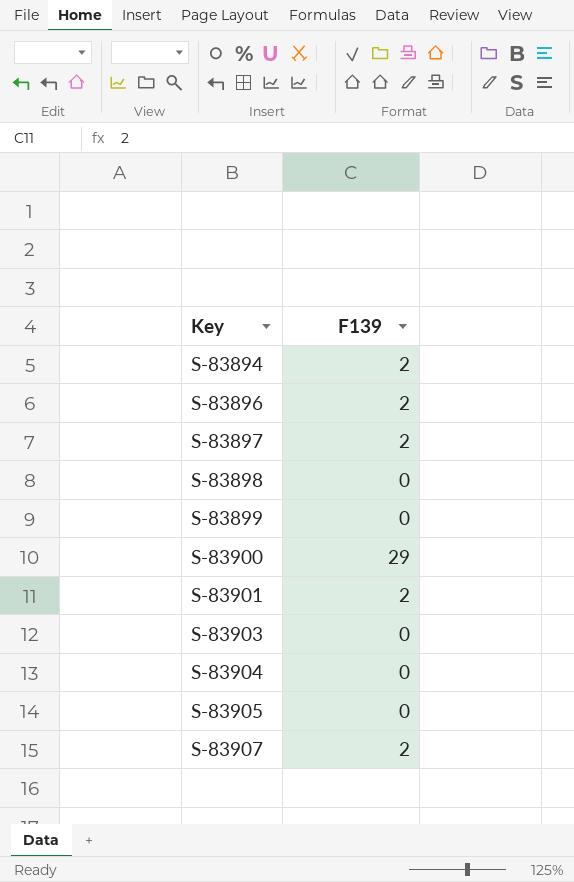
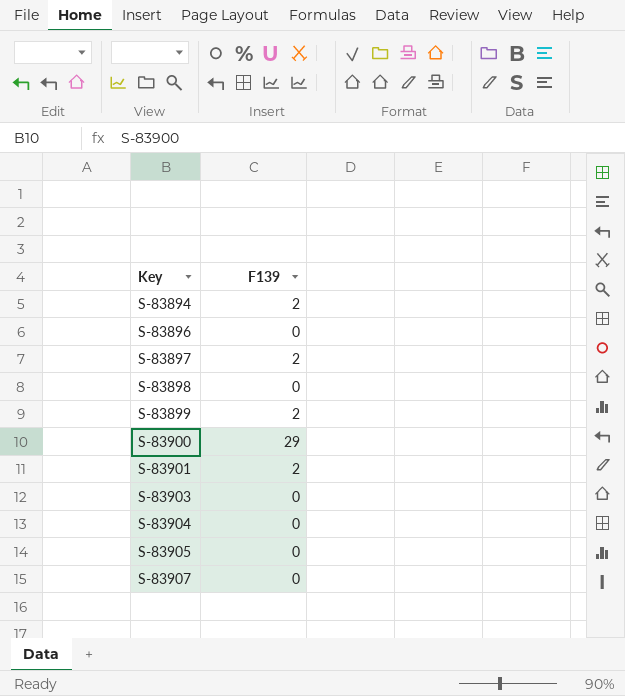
S-83896 | F139: 2 -> 0
S-83899 | F139: 0 -> 2
S-83907 | F139: 2 -> 0

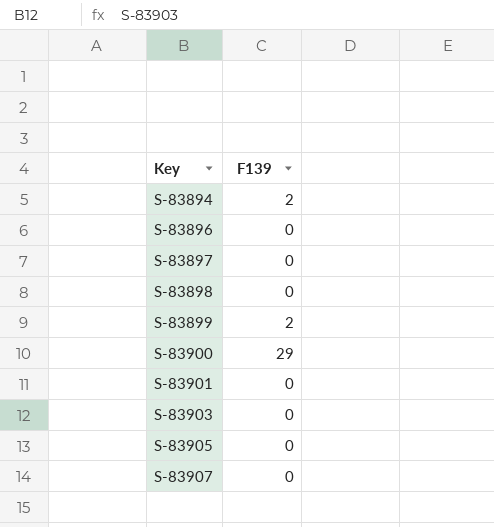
row S-83904: 0 -> none
S-83897 | F139: 2 -> 0
S-83901 | F139: 2 -> 0

